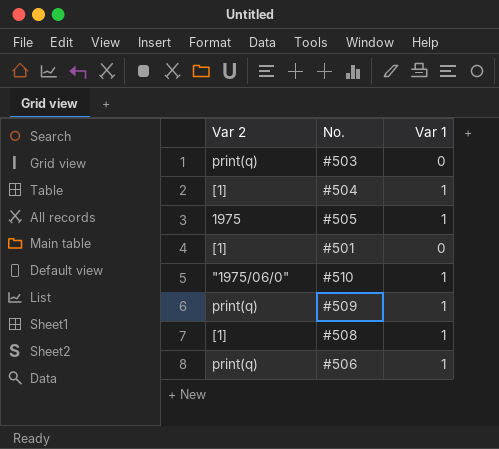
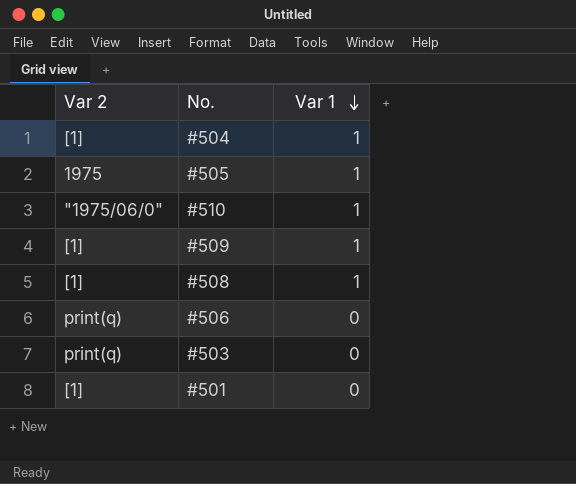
row order: none -> Var 1 descending
#509 | Var 2: print(q) -> [1]
#506 | Var 1: 1 -> 0

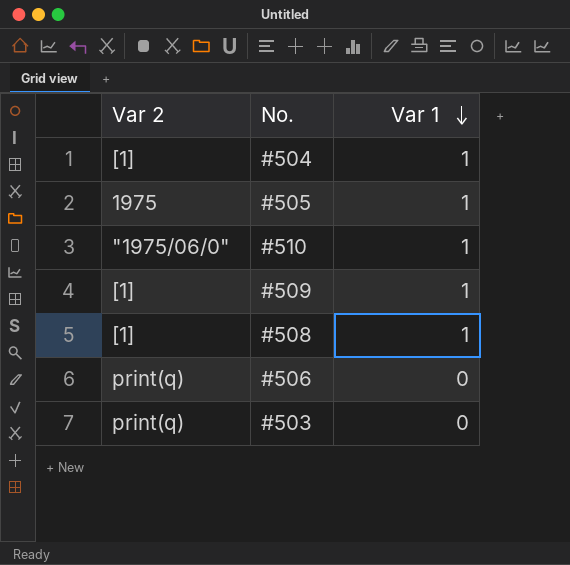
row #501: [1] | 0 -> none

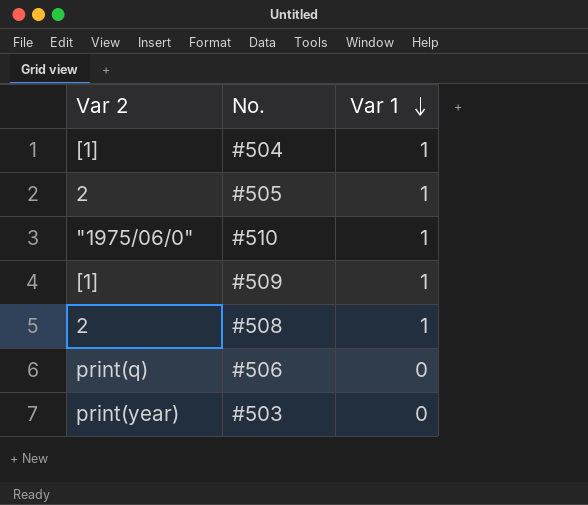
#505 | Var 2: 1975 -> 2
#508 | Var 2: [1] -> 2
#503 | Var 2: print(q) -> print(year)

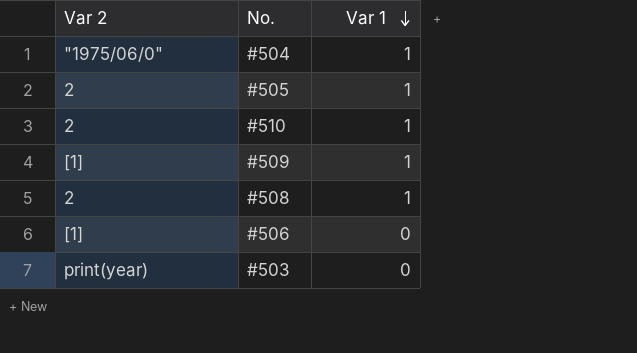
#504 | Var 2: [1] -> "1975/06/0"
#510 | Var 2: "1975/06/0" -> 2
#506 | Var 2: print(q) -> [1]

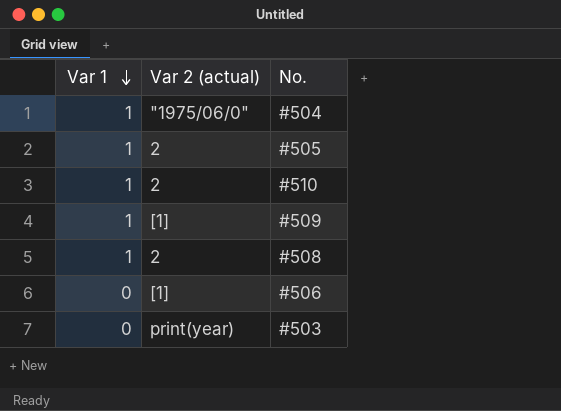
column Var 1 | position: 3 -> 1
column name: Var 2 -> Var 2 (actual)

